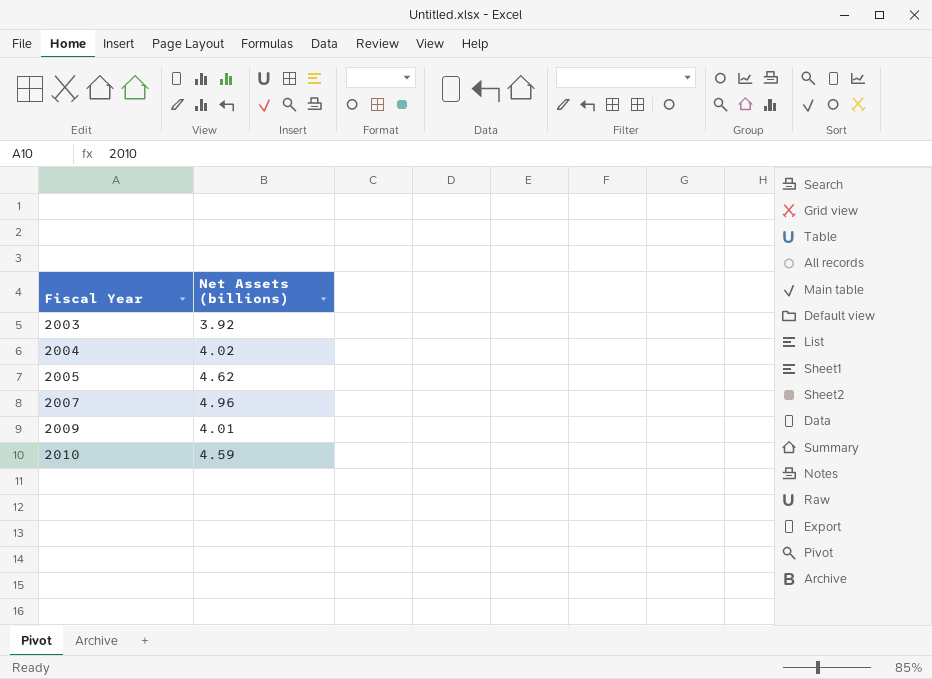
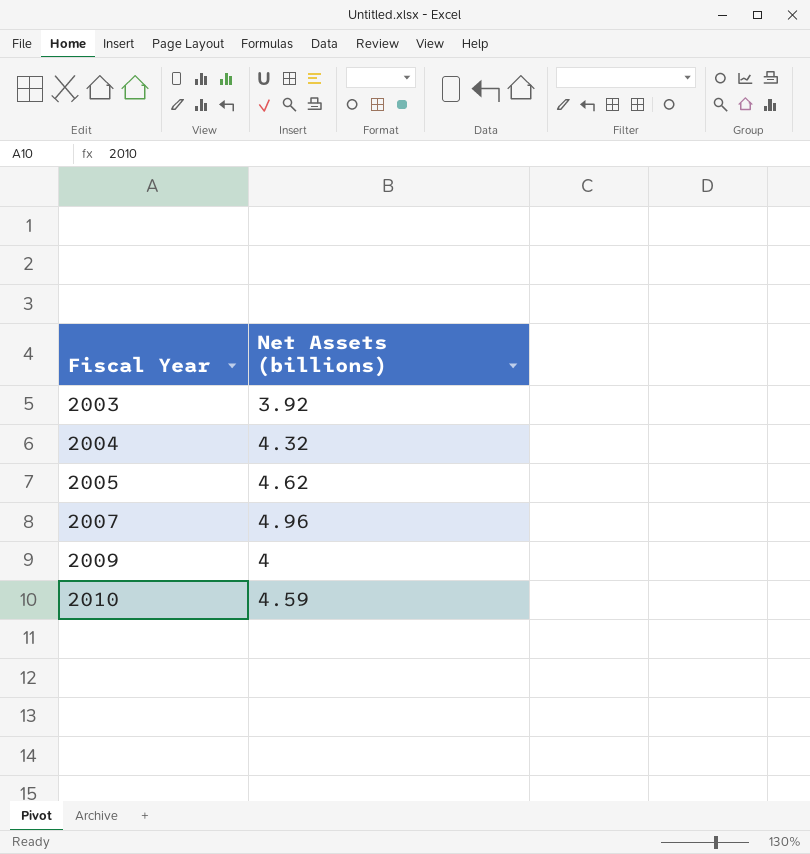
2004 | Net Assets (billions): 4.02 -> 4.32
2009 | Net Assets (billions): 4.01 -> 4

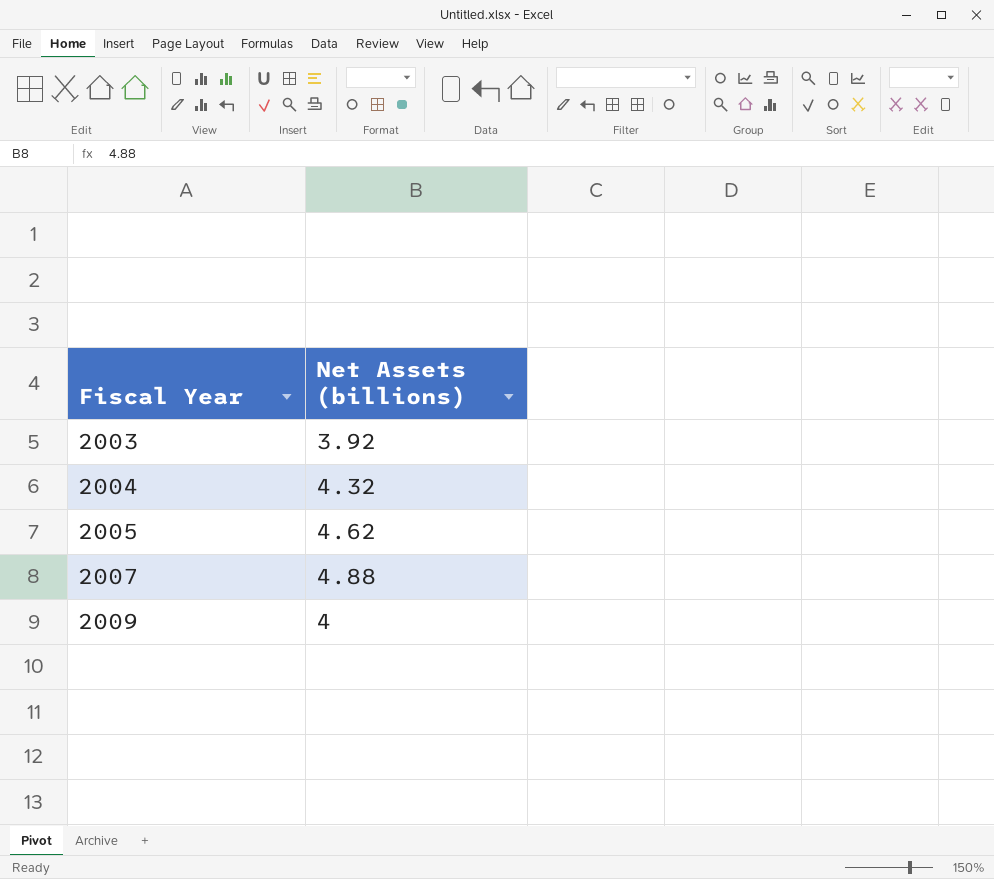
row 2010: 4.59 -> none
2007 | Net Assets (billions): 4.96 -> 4.88

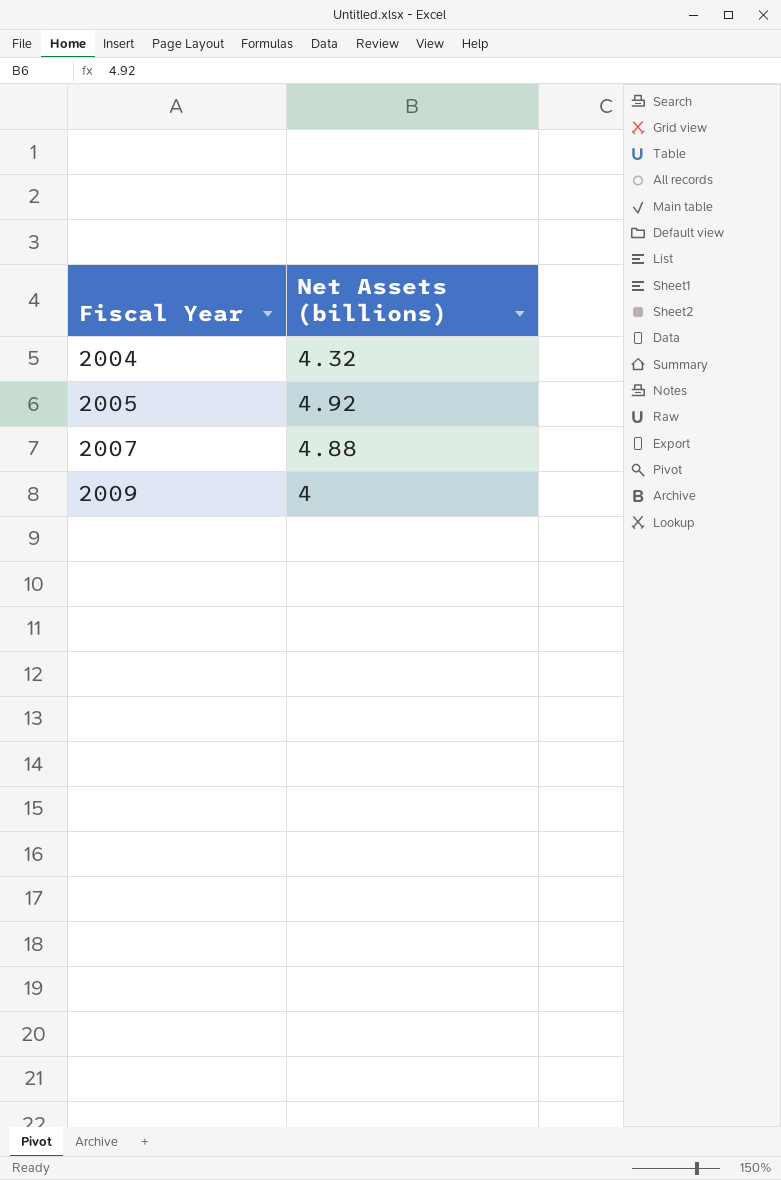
row 2003: 3.92 -> none
2005 | Net Assets (billions): 4.62 -> 4.92

